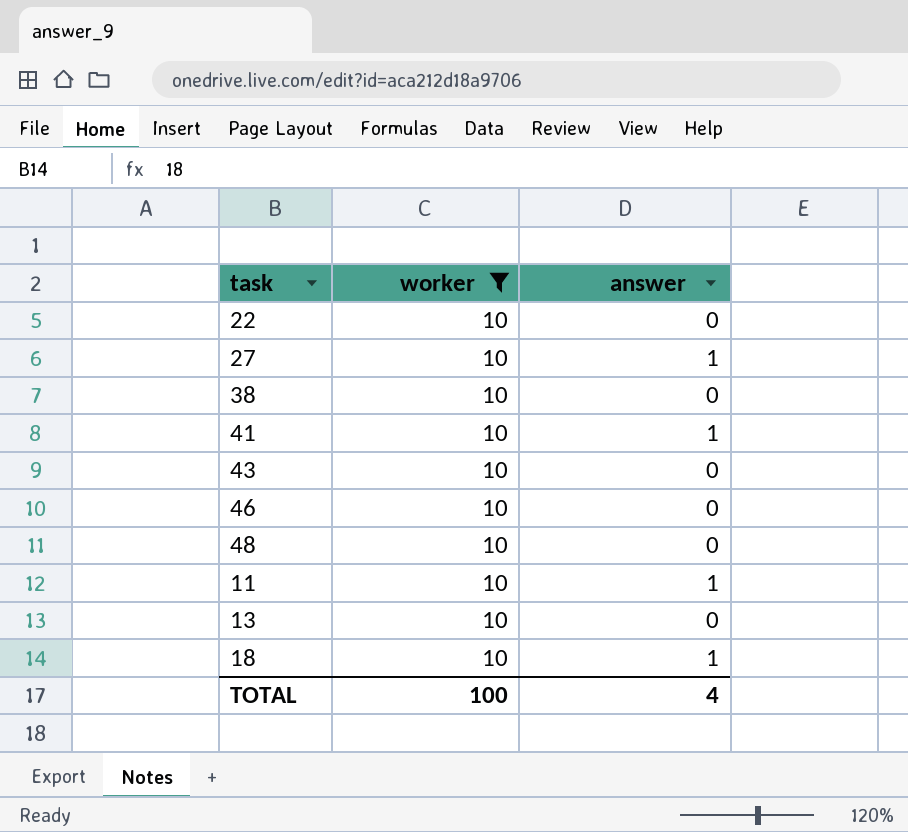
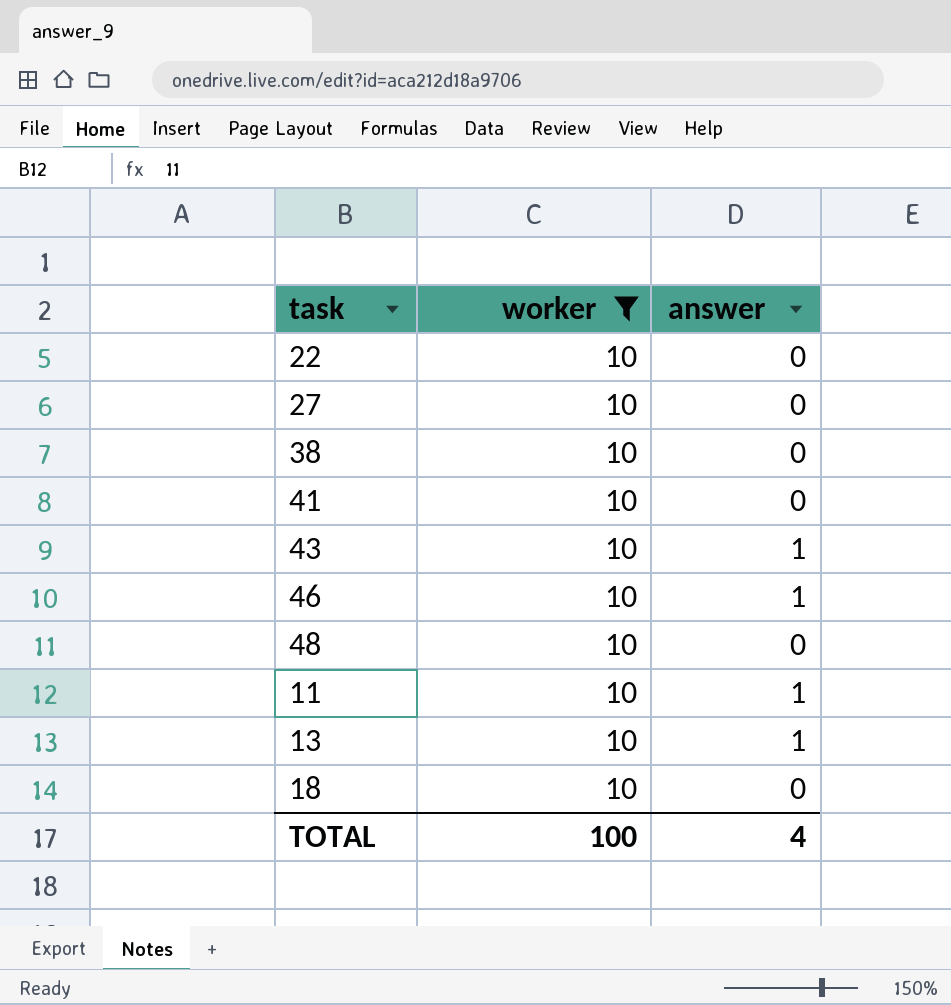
27 | answer: 1 -> 0
41 | answer: 1 -> 0
43 | answer: 0 -> 1
46 | answer: 0 -> 1
13 | answer: 0 -> 1
18 | answer: 1 -> 0

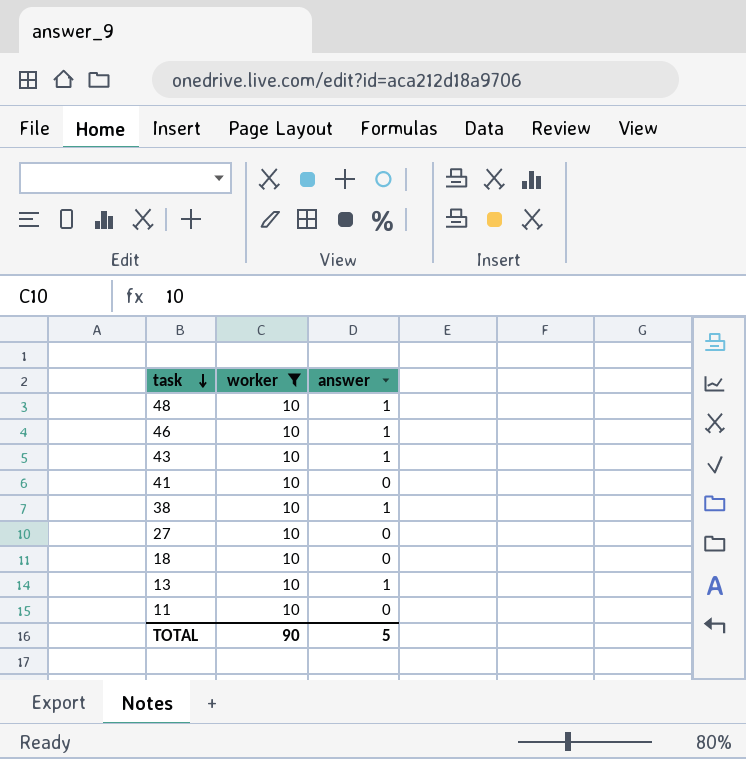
row order: none -> task descending
row 22: 10 | 0 -> none
48 | answer: 0 -> 1
38 | answer: 0 -> 1
11 | answer: 1 -> 0
TOTAL | worker: 100 -> 90
TOTAL | answer: 4 -> 5

